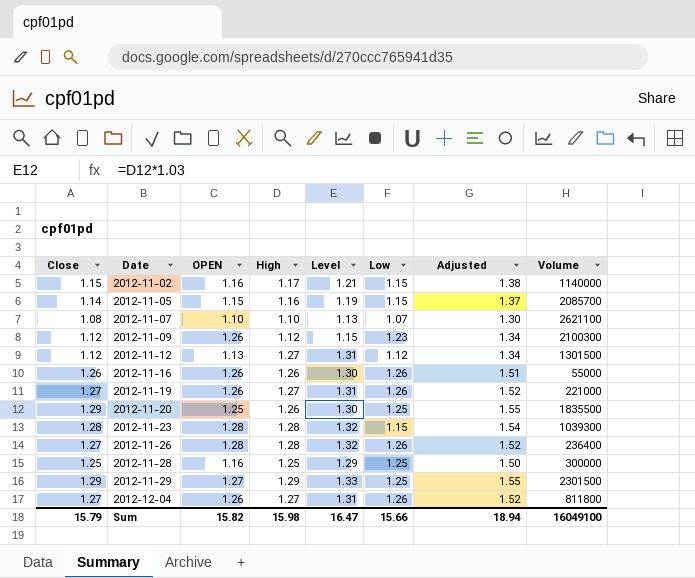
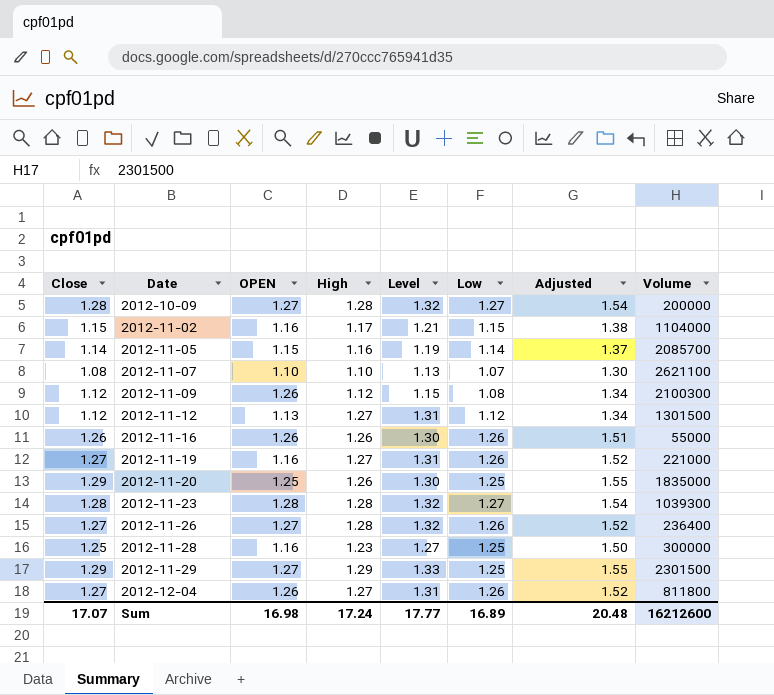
row 2012-10-09: none -> 1.28 | 1.27 | 1.28 | 1.32 | 1.27 | 1.54 | 200000
2012-11-02 | Volume: 1140000 -> 1104000
2012-11-05 | Low: 1.15 -> 1.14
2012-11-09 | Low: 1.23 -> 1.08
2012-11-19 | OPEN: 1.26 -> 1.16
2012-11-20 | Volume: 1835500 -> 1835000
2012-11-23 | Low: 1.15 -> 1.27
2012-11-26 | OPEN: 1.28 -> 1.27
2012-11-28 | High: 1.25 -> 1.23
2012-11-28 | Level: 1.29 -> 1.27
Sum | Close: 15.79 -> 17.07
Sum | OPEN: 15.82 -> 16.98
Sum | High: 15.98 -> 17.24
Sum | Level: 16.47 -> 17.77
Sum | Low: 15.66 -> 16.89
Sum | Adjusted: 18.94 -> 20.48
Sum | Volume: 16049100 -> 16212600

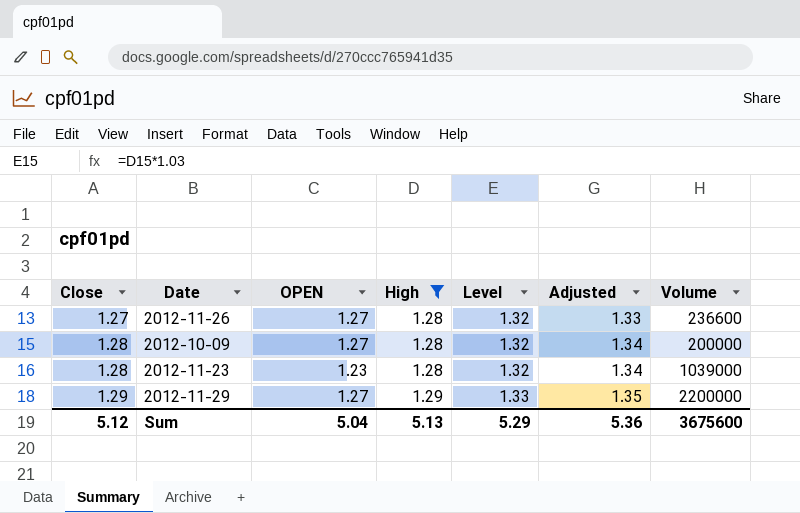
filter: none -> High >= 1.28
row order: Date ascending -> Close ascending
column Low | position: 6 -> none
column Adjusted | formula: [Close] * 1.2 -> [Close] * 1.05
2012-11-26 | Volume: 236400 -> 236600
2012-11-23 | OPEN: 1.28 -> 1.23
2012-11-23 | Volume: 1039300 -> 1039000
2012-11-29 | Volume: 2301500 -> 2200000
Sum | Close: 17.07 -> 5.12
Sum | OPEN: 16.98 -> 5.04
Sum | High: 17.24 -> 5.13
Sum | Level: 17.77 -> 5.29
Sum | Adjusted: 20.48 -> 5.36
Sum | Volume: 16212600 -> 3675600

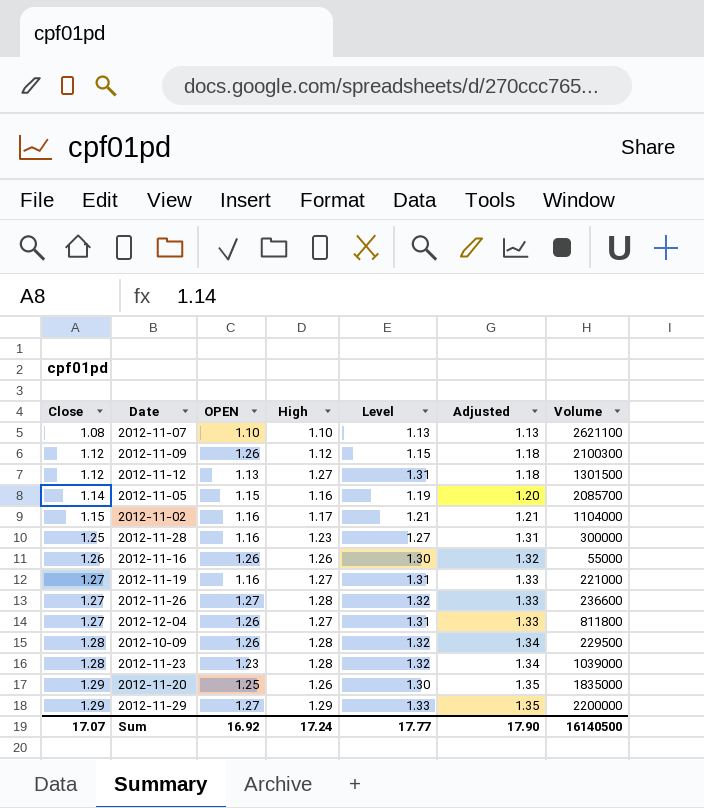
filter: High >= 1.28 -> none
2012-10-09 | OPEN: 1.27 -> 1.26
2012-10-09 | Volume: 200000 -> 229500
Sum | Close: 5.12 -> 17.07
Sum | OPEN: 5.04 -> 16.92
Sum | High: 5.13 -> 17.24
Sum | Level: 5.29 -> 17.77
Sum | Adjusted: 5.36 -> 17.90
Sum | Volume: 3675600 -> 16140500

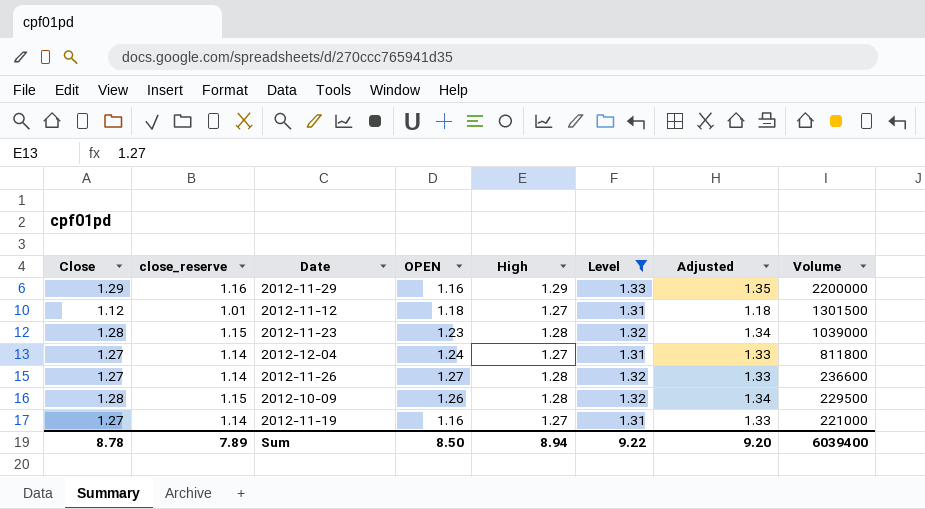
filter: none -> Level >= 1.31
row order: Close ascending -> Volume descending
column close_reserve | formula: none -> [Close] * 0.9
2012-11-29 | OPEN: 1.27 -> 1.16
2012-11-12 | OPEN: 1.13 -> 1.18
2012-12-04 | OPEN: 1.26 -> 1.24
Sum | Close: 17.07 -> 8.78
Sum | OPEN: 16.92 -> 8.50
Sum | High: 17.24 -> 8.94
Sum | Level: 17.77 -> 9.22
Sum | Adjusted: 17.90 -> 9.20
Sum | Volume: 16140500 -> 6039400

